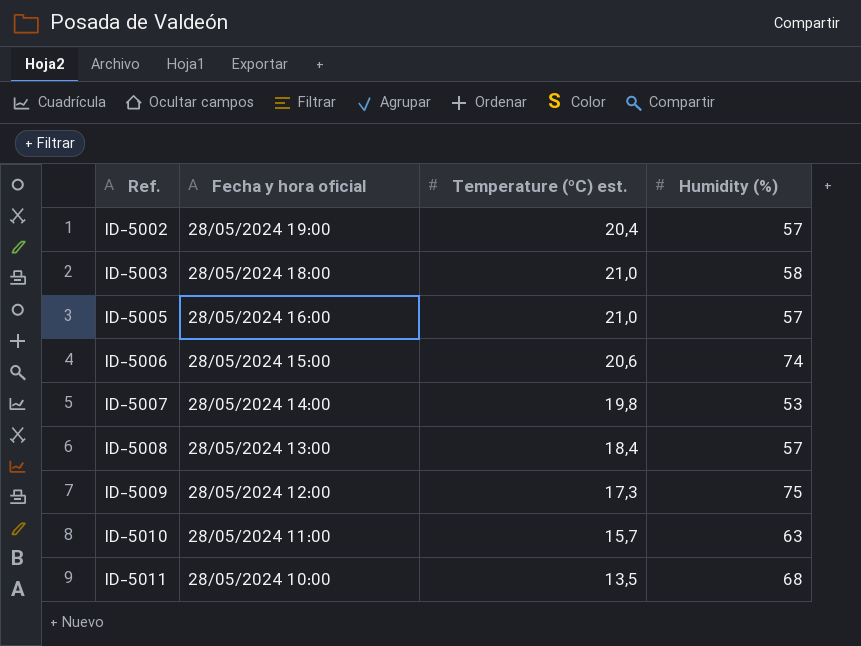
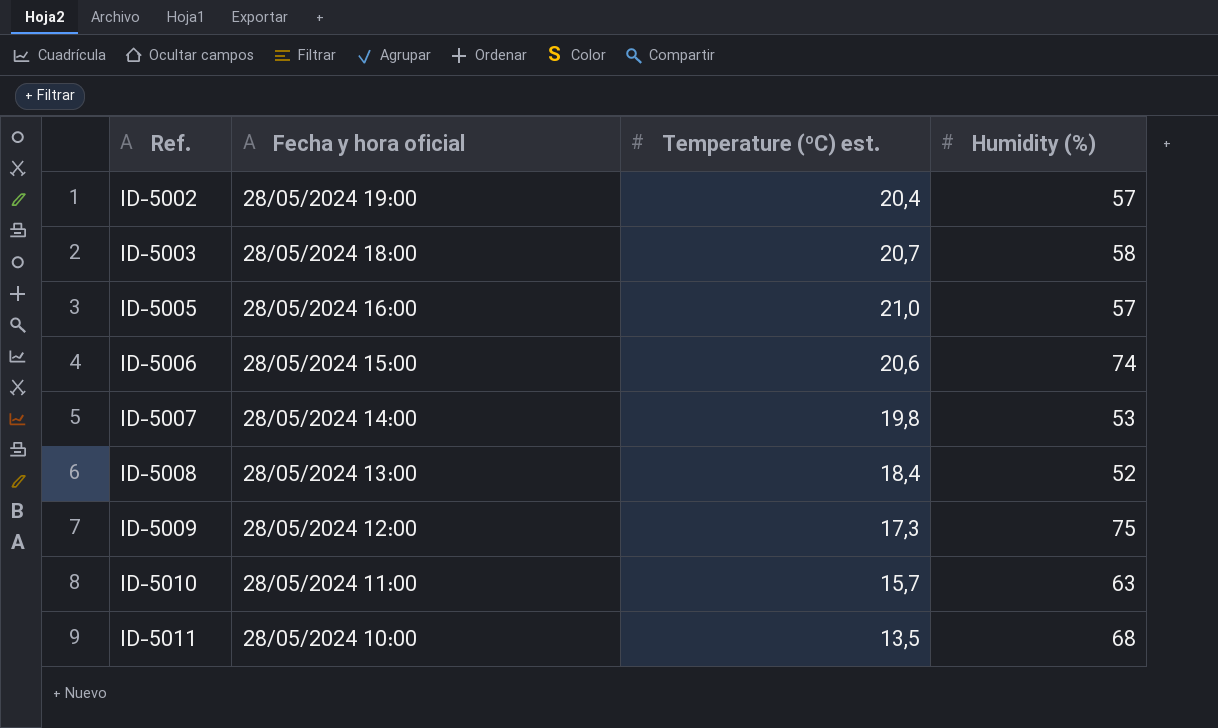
ID-5003 | Temperature (ºC) est.: 21,0 -> 20,7
ID-5008 | Humidity (%): 57 -> 52

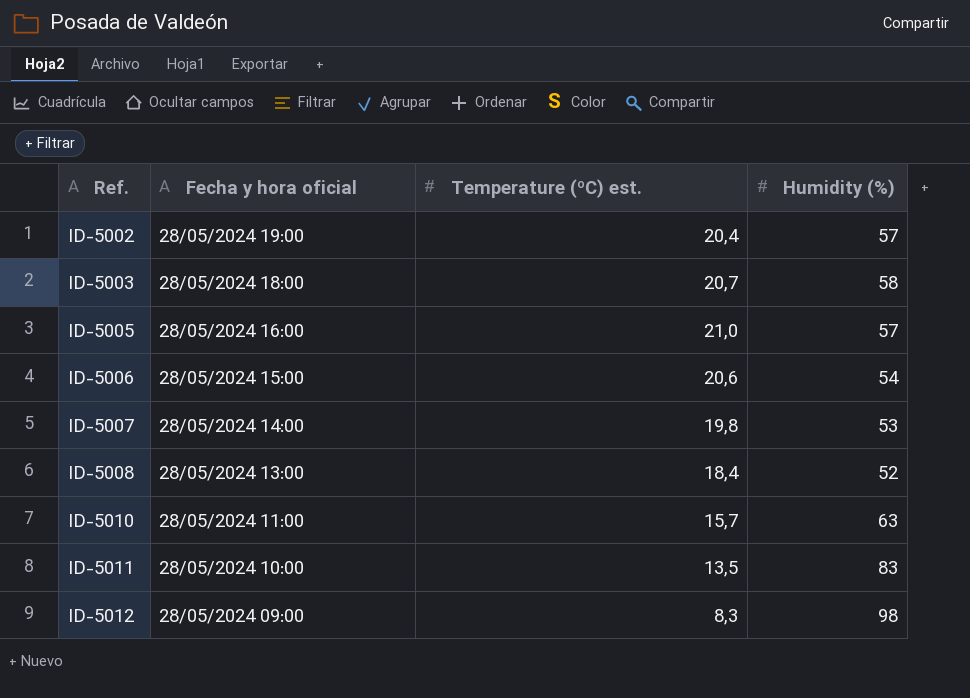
row ID-5009: 28/05/2024 12:00 | 17,3 | 75 -> none
ID-5006 | Humidity (%): 74 -> 54
ID-5011 | Humidity (%): 68 -> 83
row ID-5012: none -> 28/05/2024 09:00 | 8,3 | 98

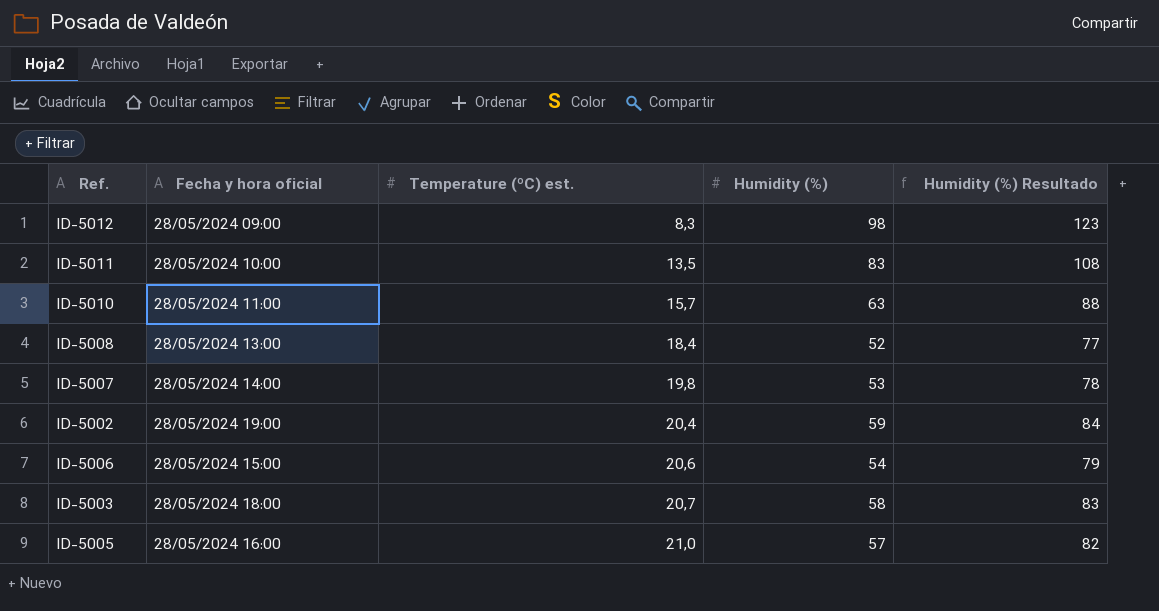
row order: Ref. ascending -> Temperature (ºC) est. ascending
column Humidity (%) Resultado | formula: none -> [Humidity (%)] + 25
ID-5002 | Humidity (%): 57 -> 59

